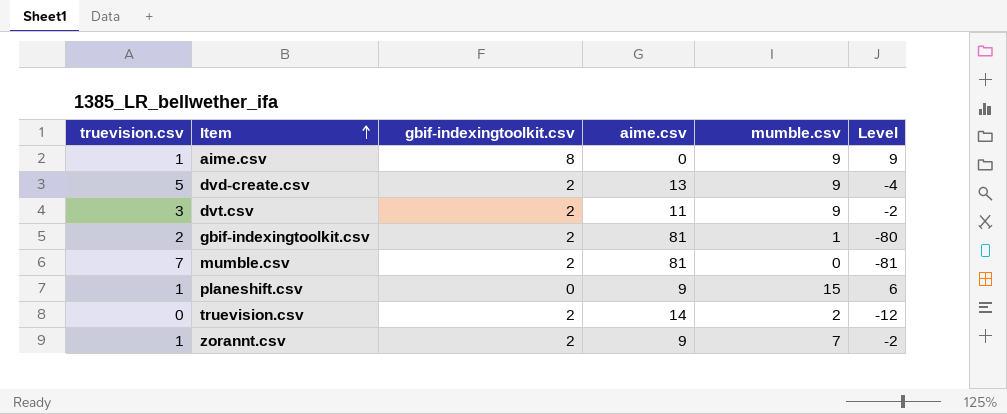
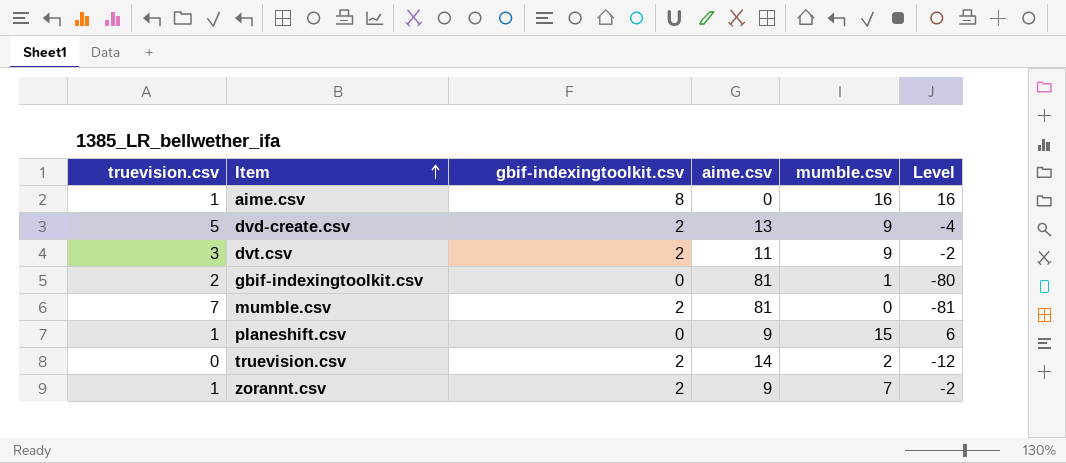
aime.csv | mumble.csv: 9 -> 16
aime.csv | Level: 9 -> 16
gbif-indexingtoolkit.csv | gbif-indexingtoolkit.csv: 2 -> 0

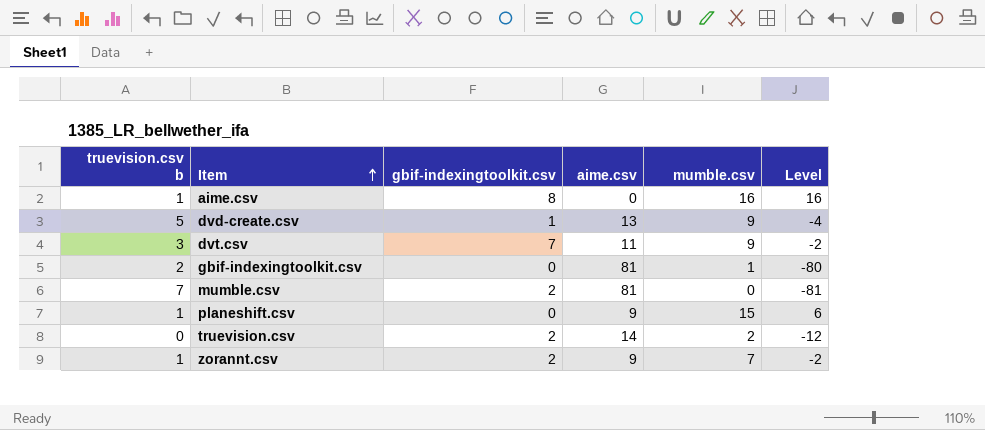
column name: truevision.csv -> truevision.csv b
dvd-create.csv | gbif-indexingtoolkit.csv: 2 -> 1
dvt.csv | gbif-indexingtoolkit.csv: 2 -> 7

